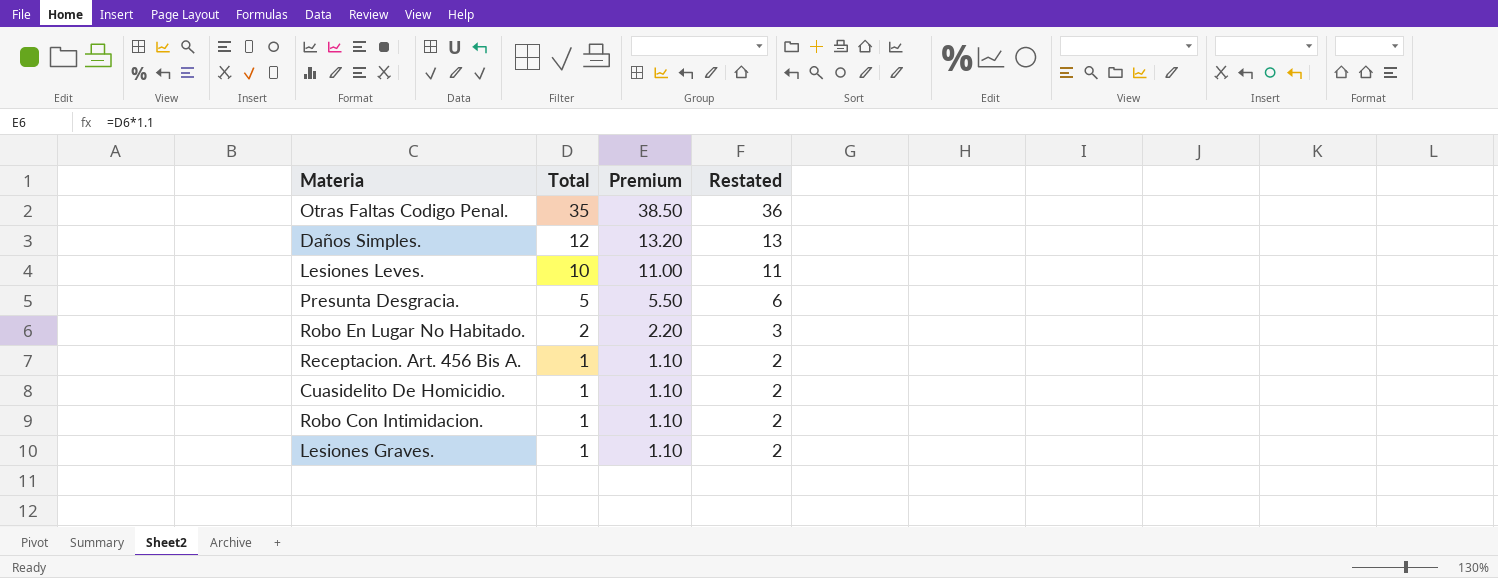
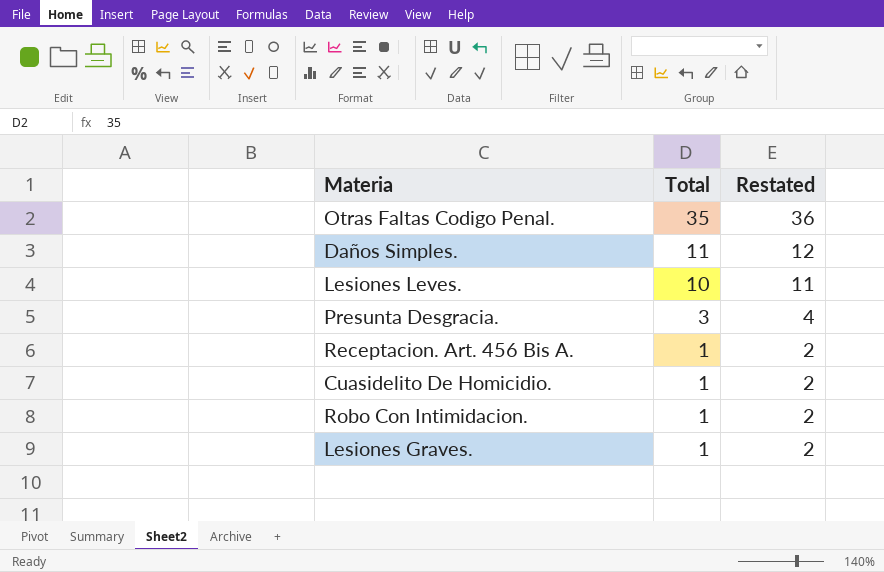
column Premium | formula: [Total] * 1.1 -> none
row Robo En Lugar No Habitado.: 2 | 2.20 | 3 -> none
Daños Simples. | Total: 12 -> 11
Daños Simples. | Restated: 13 -> 12
Presunta Desgracia. | Total: 5 -> 3
Presunta Desgracia. | Restated: 6 -> 4

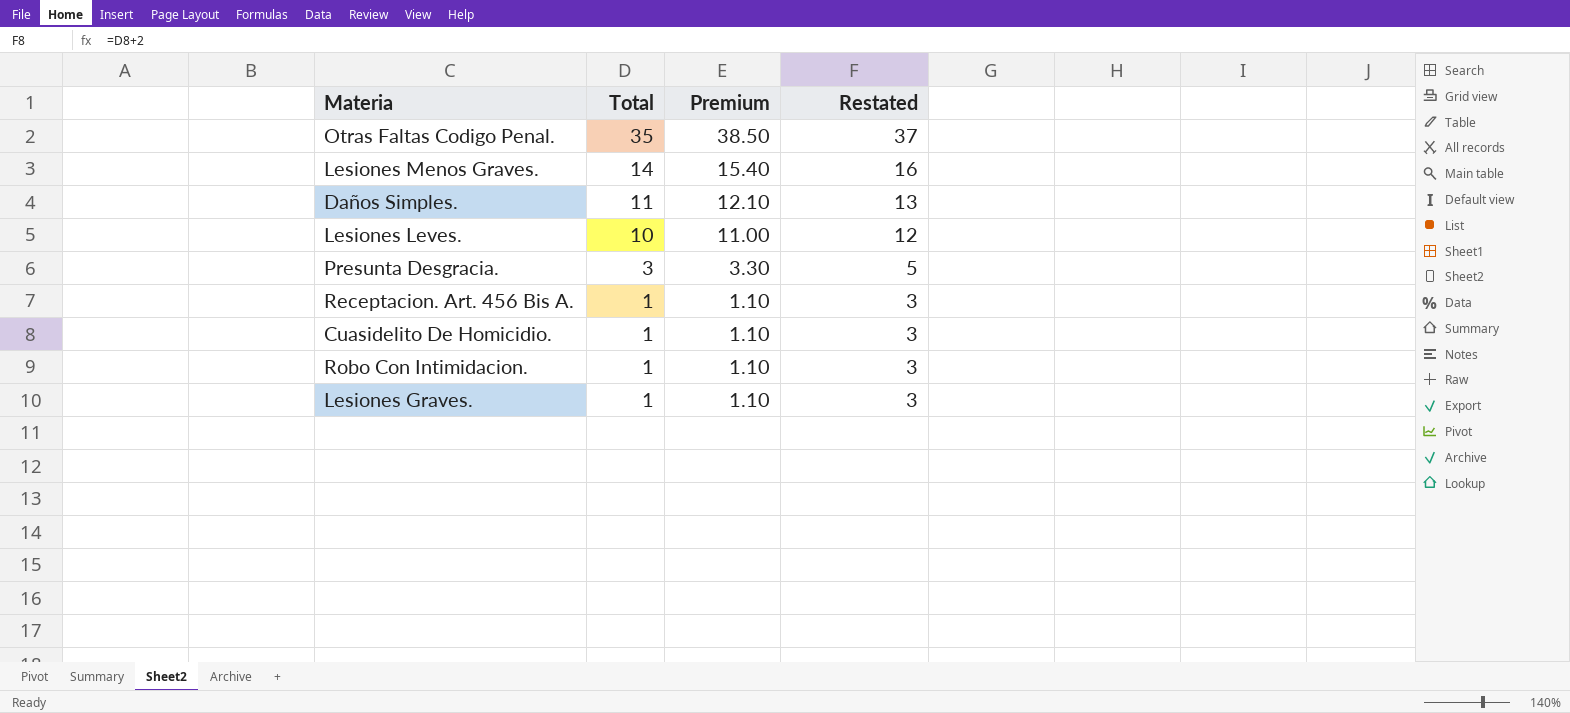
column Premium | formula: none -> [Total] * 1.1
column Restated | formula: [Total] + 1 -> [Total] + 2
row Lesiones Menos Graves.: none -> 14 | 15.40 | 16

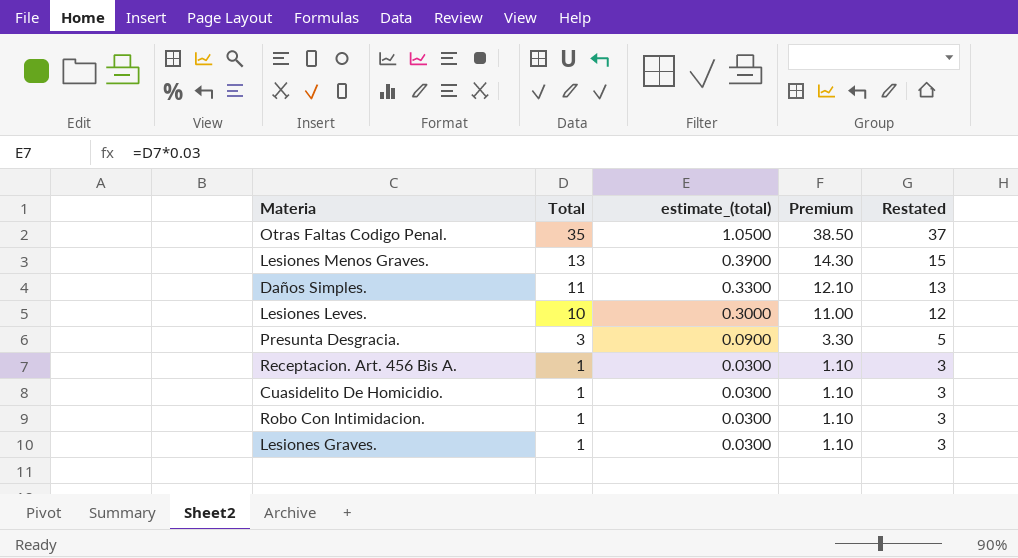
column estimate_(total) | formula: none -> [Total] * 0.03
Lesiones Menos Graves. | Total: 14 -> 13
Lesiones Menos Graves. | Premium: 15.40 -> 14.30
Lesiones Menos Graves. | Restated: 16 -> 15

